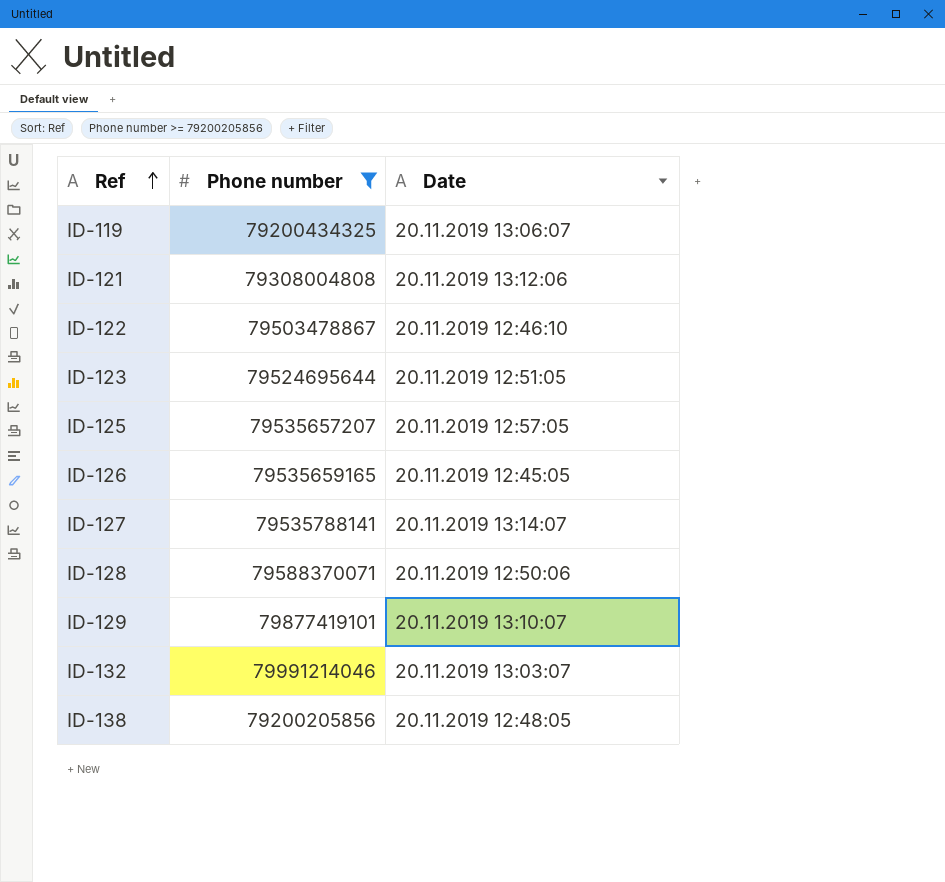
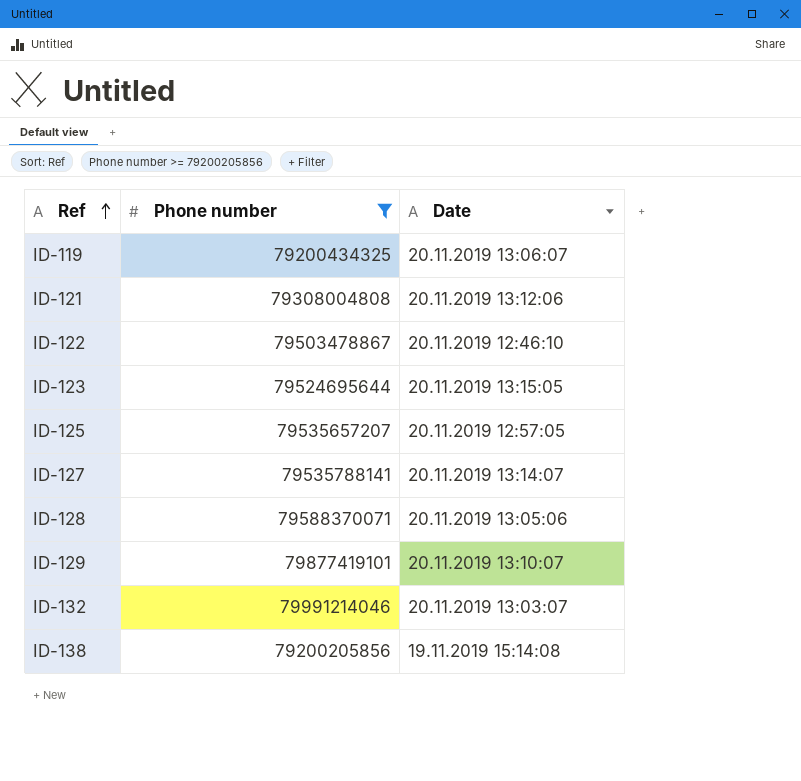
row ID-126: 79535659165 | 20.11.2019 12:45:05 -> none
ID-123 | Date: 20.11.2019 12:51:05 -> 20.11.2019 13:15:05
ID-128 | Date: 20.11.2019 12:50:06 -> 20.11.2019 13:05:06
ID-138 | Date: 20.11.2019 12:48:05 -> 19.11.2019 15:14:08

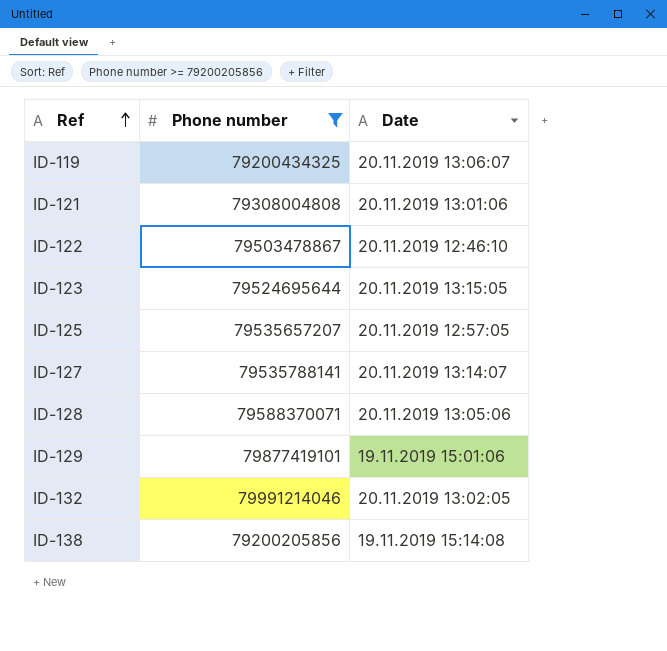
ID-121 | Date: 20.11.2019 13:12:06 -> 20.11.2019 13:01:06
ID-129 | Date: 20.11.2019 13:10:07 -> 19.11.2019 15:01:06
ID-132 | Date: 20.11.2019 13:03:07 -> 20.11.2019 13:02:05

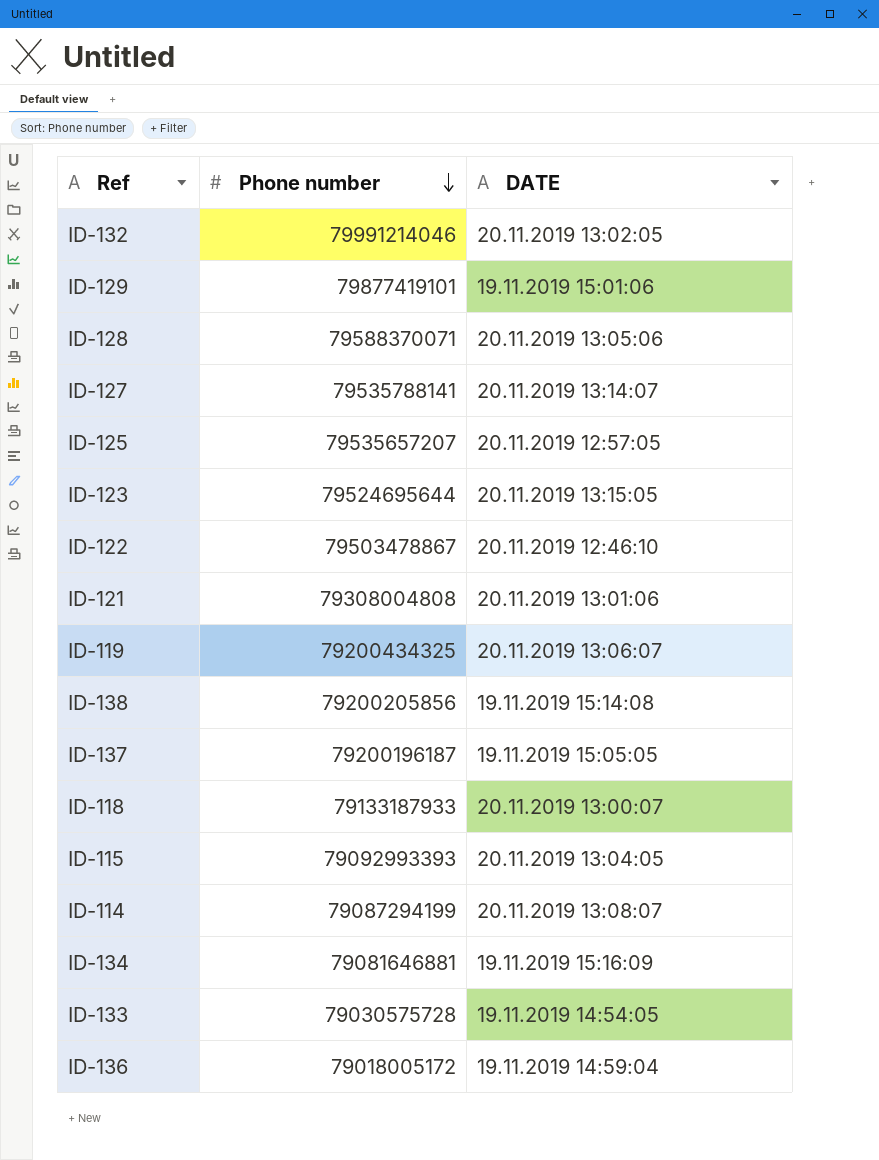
filter: Phone number >= 79200205856 -> none
row order: Ref ascending -> Phone number descending
column name: Date -> DATE

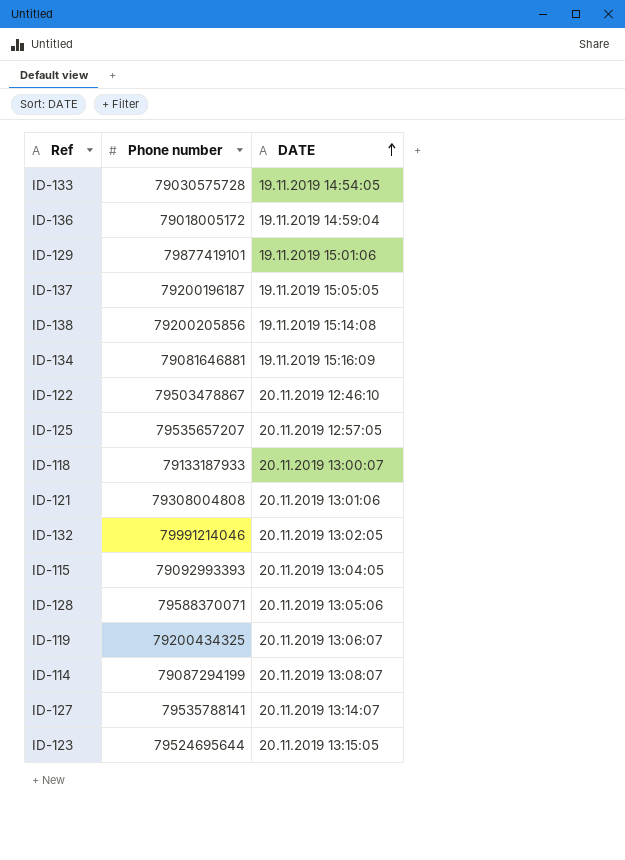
row order: Phone number descending -> DATE ascending

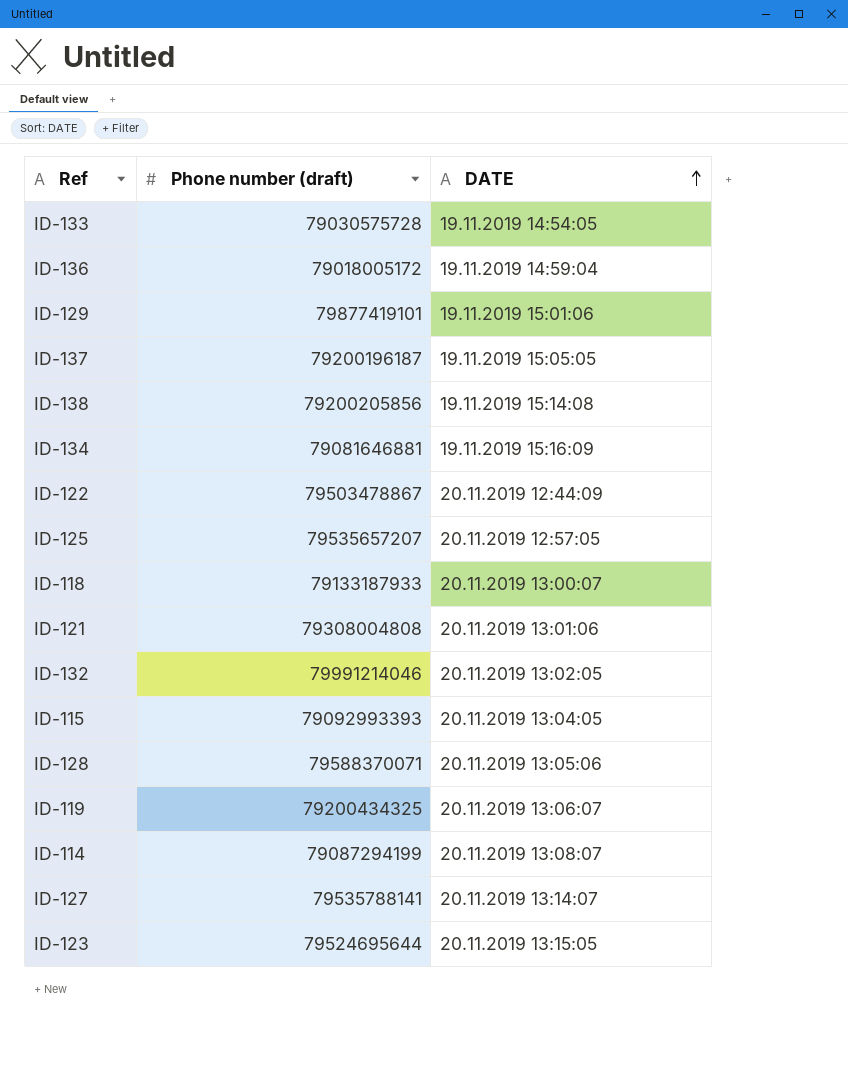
column name: Phone number -> Phone number (draft)
ID-122 | DATE: 20.11.2019 12:46:10 -> 20.11.2019 12:44:09

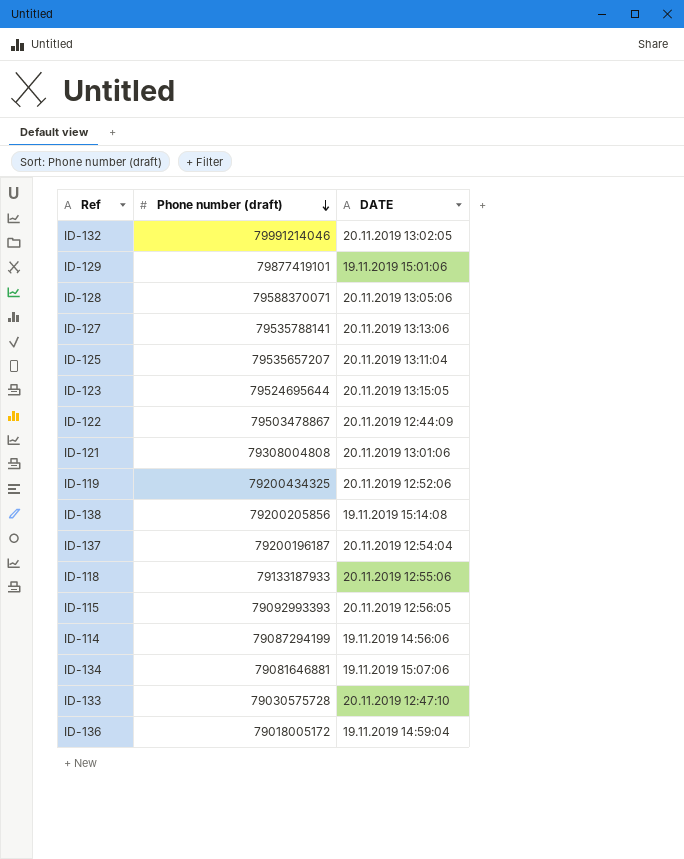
row order: DATE ascending -> Phone number (draft) descending
ID-127 | DATE: 20.11.2019 13:14:07 -> 20.11.2019 13:13:06
ID-125 | DATE: 20.11.2019 12:57:05 -> 20.11.2019 13:11:04
ID-119 | DATE: 20.11.2019 13:06:07 -> 20.11.2019 12:52:06
ID-137 | DATE: 19.11.2019 15:05:05 -> 20.11.2019 12:54:04
ID-118 | DATE: 20.11.2019 13:00:07 -> 20.11.2019 12:55:06
ID-115 | DATE: 20.11.2019 13:04:05 -> 20.11.2019 12:56:05
ID-114 | DATE: 20.11.2019 13:08:07 -> 19.11.2019 14:56:06
ID-134 | DATE: 19.11.2019 15:16:09 -> 19.11.2019 15:07:06
ID-133 | DATE: 19.11.2019 14:54:05 -> 20.11.2019 12:47:10

